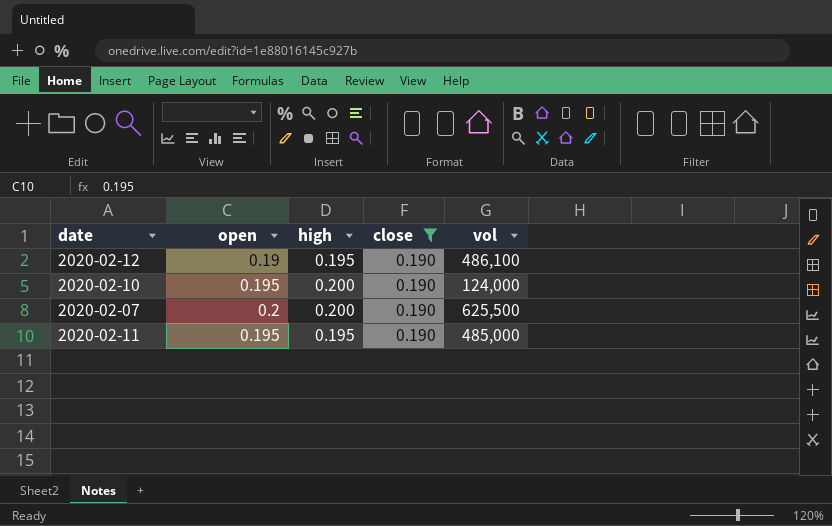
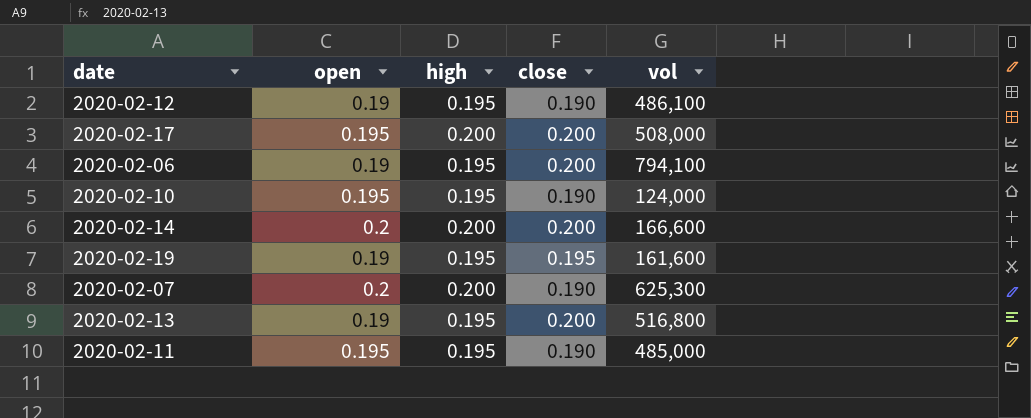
filter: close = 0.190 -> none
2020-02-10 | high: 0.200 -> 0.195
2020-02-07 | vol: 625,500 -> 625,300

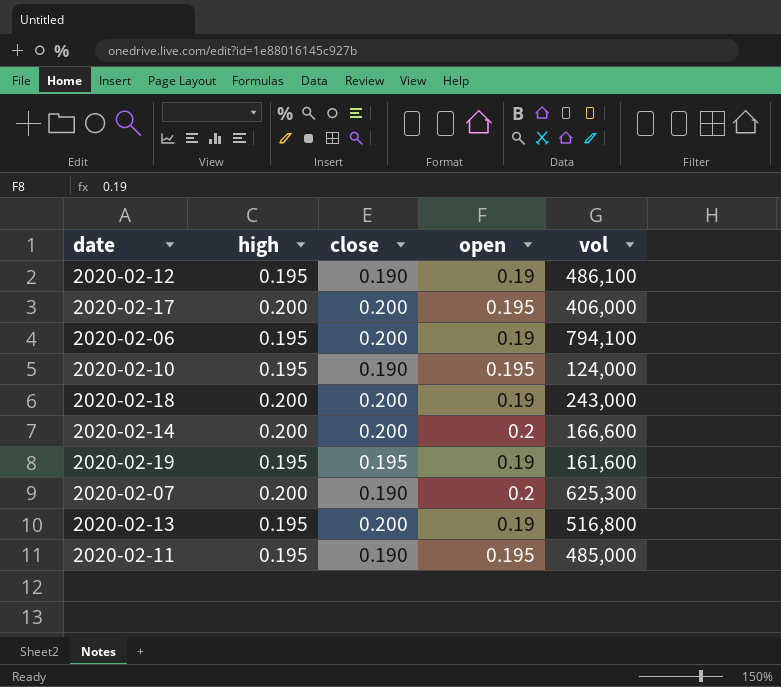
column open | position: 2 -> 4
2020-02-17 | vol: 508,000 -> 406,000
row 2020-02-18: none -> 0.200 | 0.200 | 0.19 | 243,000

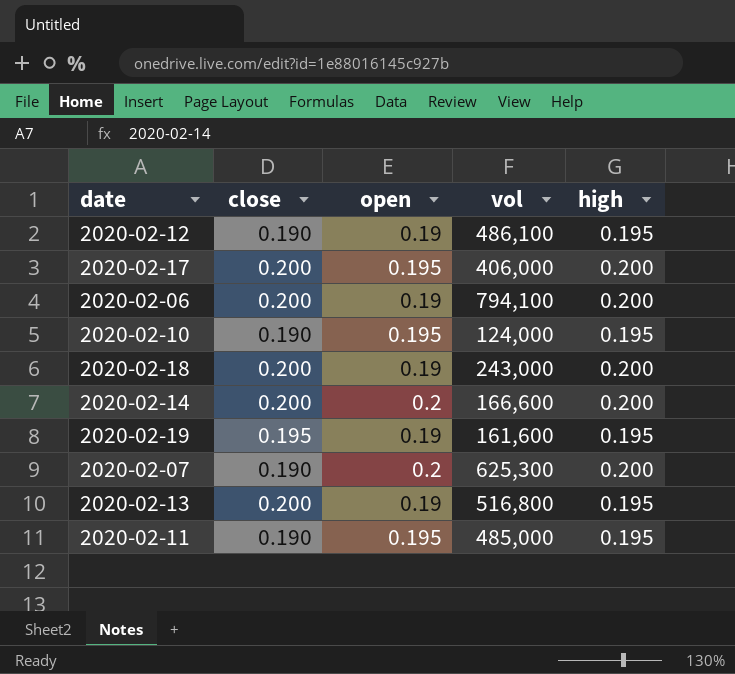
column high | position: 2 -> 5
2020-02-06 | high: 0.195 -> 0.200

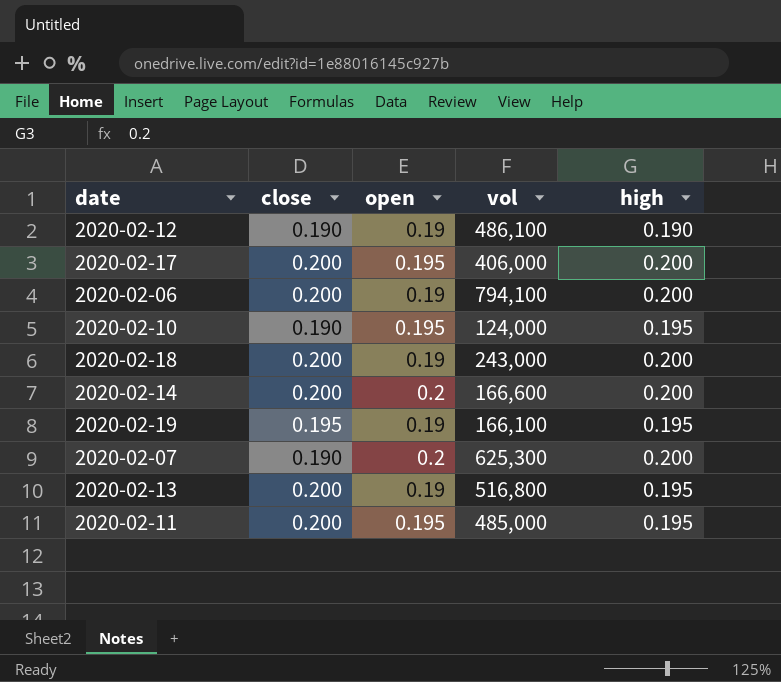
2020-02-12 | high: 0.195 -> 0.190
2020-02-19 | vol: 161,600 -> 166,100
2020-02-11 | close: 0.190 -> 0.200

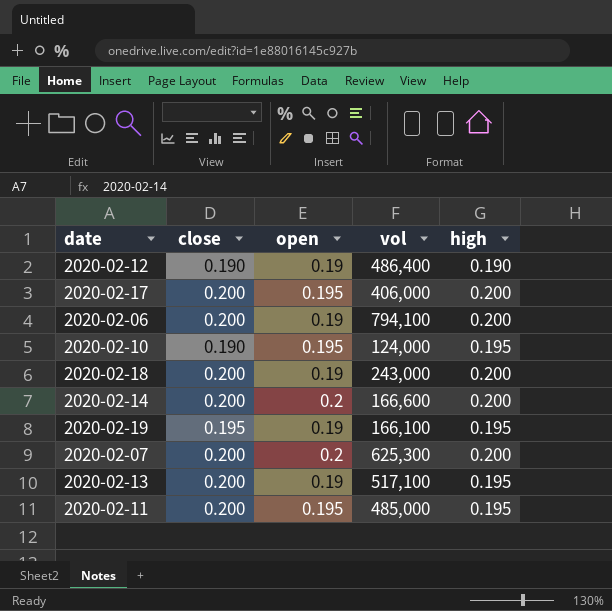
2020-02-12 | vol: 486,100 -> 486,400
2020-02-07 | close: 0.190 -> 0.200
2020-02-13 | vol: 516,800 -> 517,100

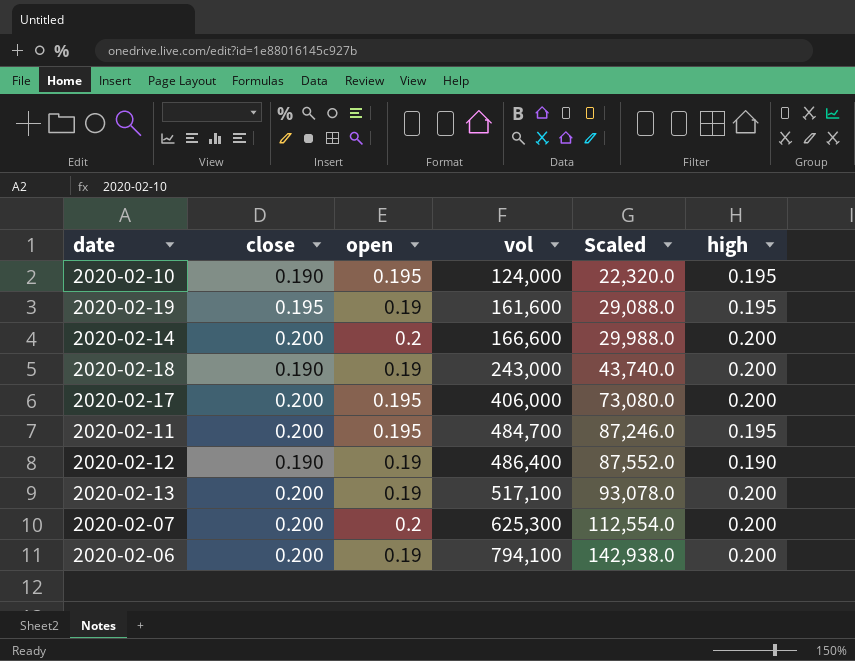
row order: none -> vol ascending
column Scaled | formula: none -> [vol] * 0.18
2020-02-19 | vol: 166,100 -> 161,600
2020-02-18 | close: 0.200 -> 0.190
2020-02-11 | vol: 485,000 -> 484,700
2020-02-13 | high: 0.195 -> 0.200

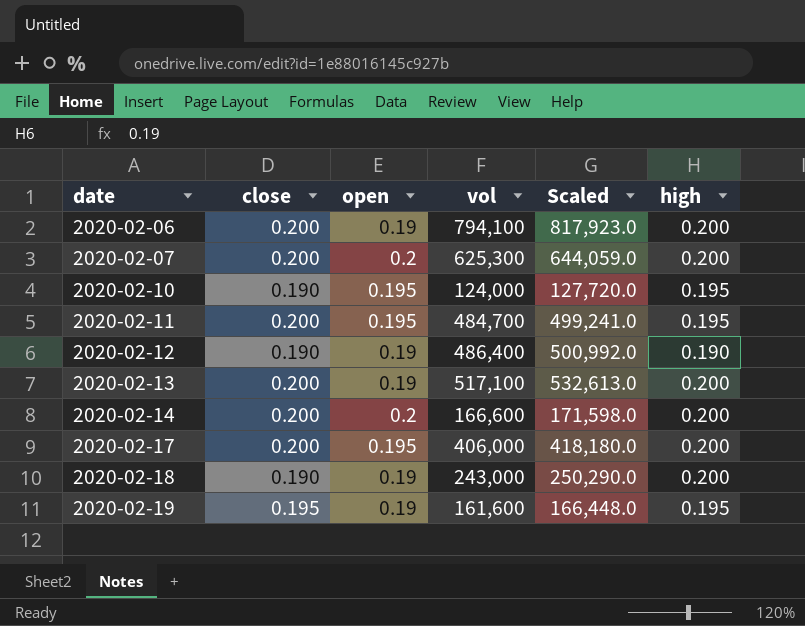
row order: vol ascending -> date ascending
column Scaled | formula: [vol] * 0.18 -> [vol] * 1.03

